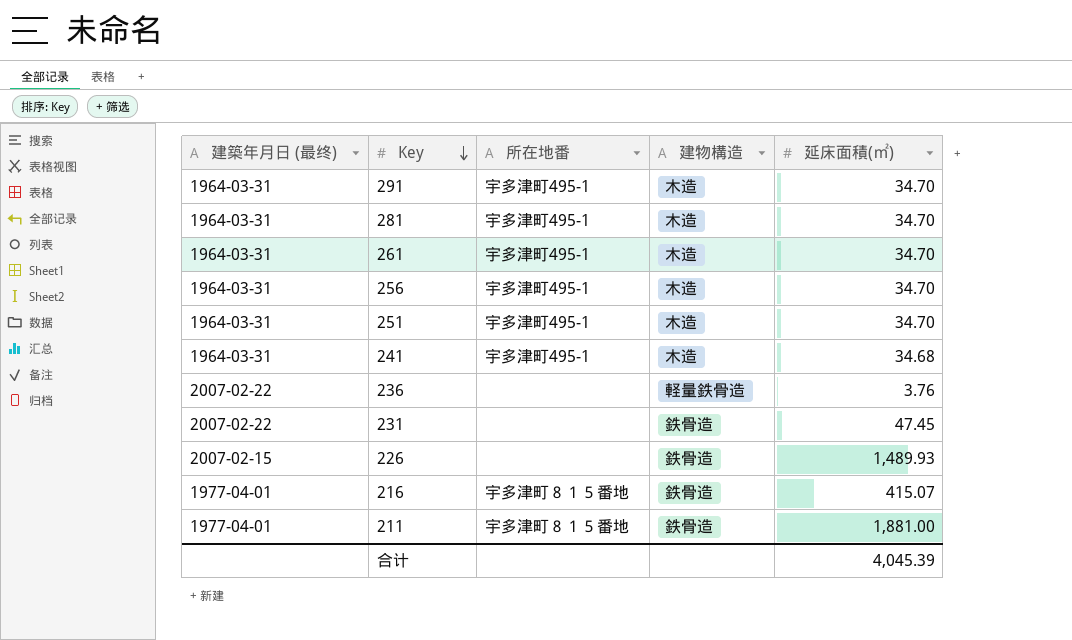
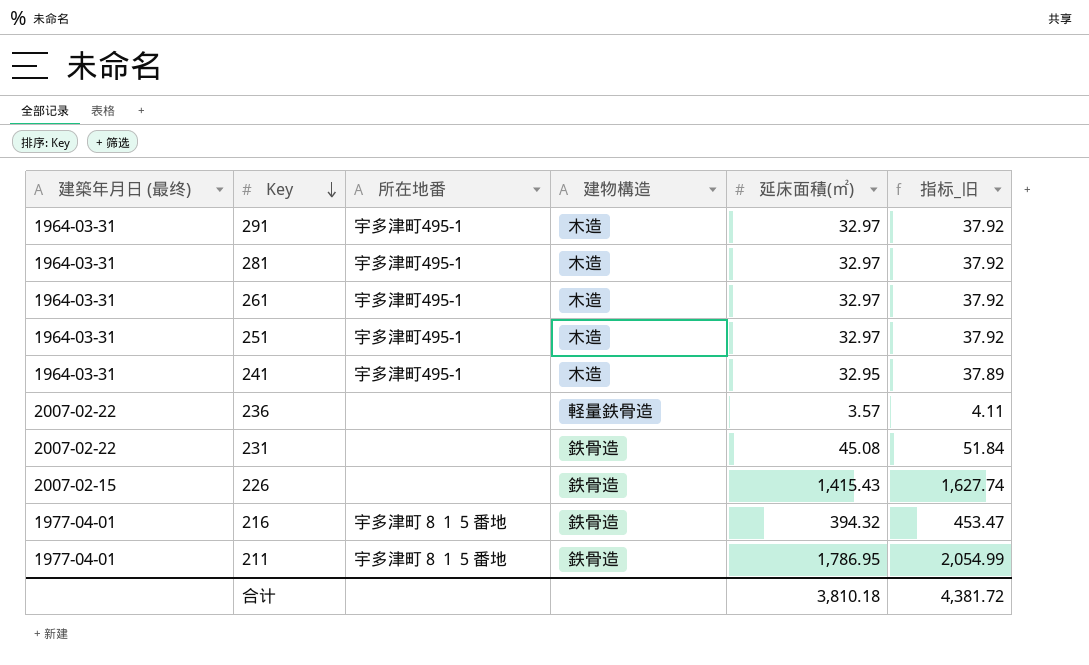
column 指标_旧 | formula: none -> [延床面積(㎡)] * 1.15
row 256: 1964-03-31 | 宇多津町495-1 | 木造 | 34.70 -> none
291 | 延床面積(㎡): 34.70 -> 32.97
281 | 延床面積(㎡): 34.70 -> 32.97
261 | 延床面積(㎡): 34.70 -> 32.97
251 | 延床面積(㎡): 34.70 -> 32.97
241 | 延床面積(㎡): 34.68 -> 32.95
236 | 延床面積(㎡): 3.76 -> 3.57
231 | 延床面積(㎡): 47.45 -> 45.08
226 | 延床面積(㎡): 1,489.93 -> 1,415.43
216 | 延床面積(㎡): 415.07 -> 394.32
211 | 延床面積(㎡): 1,881.00 -> 1,786.95
合计 | 延床面積(㎡): 4,045.39 -> 3,810.18

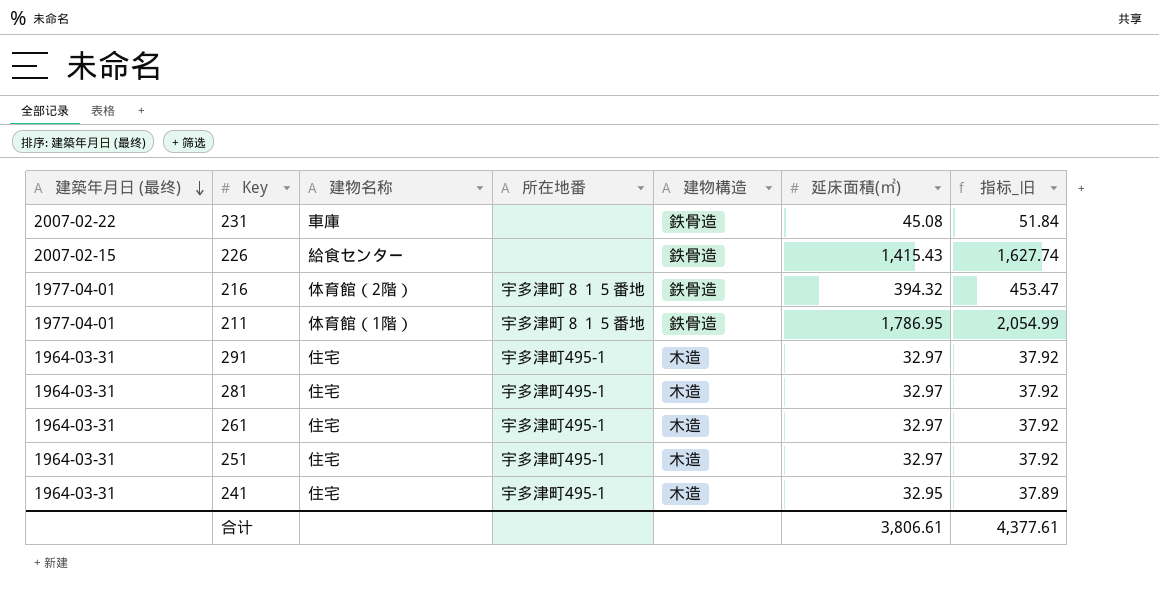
row order: Key descending -> 建築年月日 (最终) descending
column 建物名称 | position: none -> 3
row 236: 2007-02-22 | none | 軽量鉄骨造 | 3.57 | 4.11 -> none
合计 | 延床面積(㎡): 3,810.18 -> 3,806.61
合计 | 指标_旧: 4,381.72 -> 4,377.61

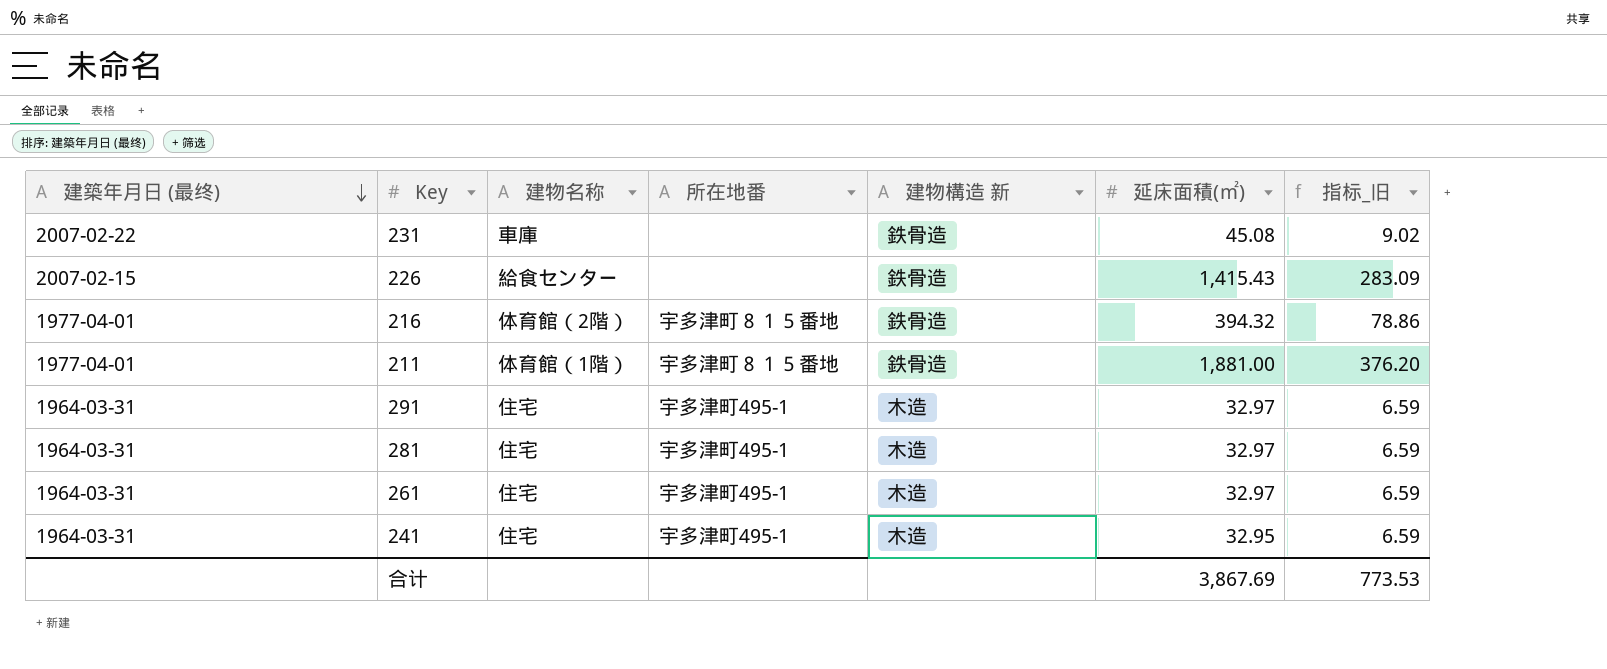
column name: 建物構造 -> 建物構造 新
column 指标_旧 | formula: [延床面積(㎡)] * 1.15 -> [延床面積(㎡)] * 0.2
row 251: 1964-03-31 | 住宅 | 宇多津町495-1 | 木造 | 32.97 | 37.92 -> none
211 | 延床面積(㎡): 1,786.95 -> 1,881.00
合计 | 延床面積(㎡): 3,806.61 -> 3,867.69
合计 | 指标_旧: 4,377.61 -> 773.53

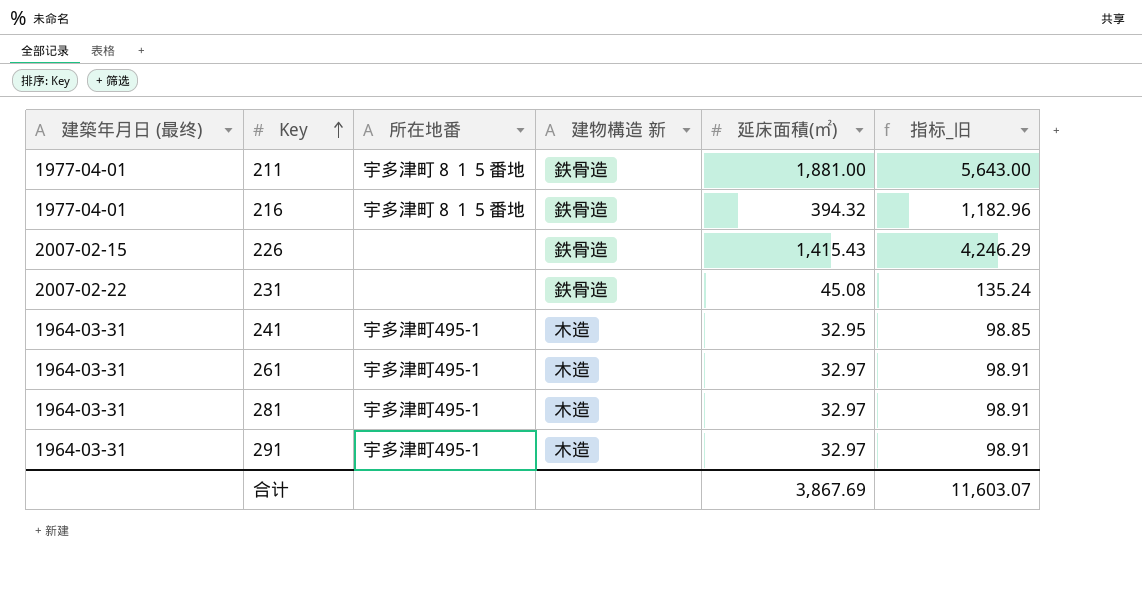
row order: 建築年月日 (最终) descending -> Key ascending
column 建物名称 | position: 3 -> none
column 指标_旧 | formula: [延床面積(㎡)] * 0.2 -> [延床面積(㎡)] * 3
合计 | 指标_旧: 773.53 -> 11,603.07

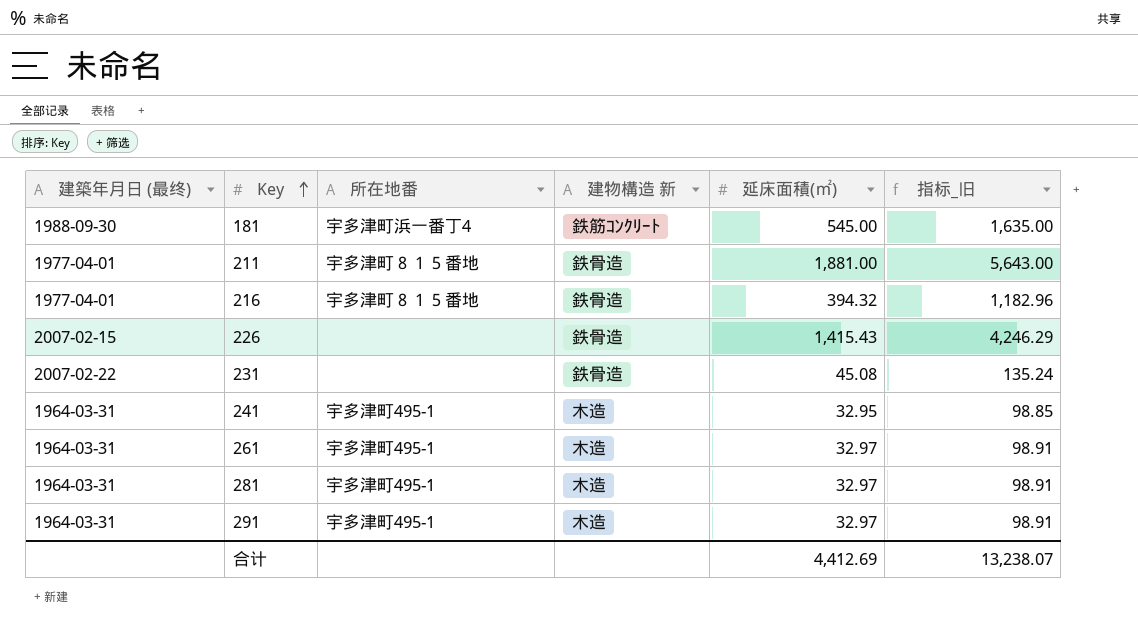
row 181: none -> 1988-09-30 | 宇多津町浜一番丁4 | 鉄筋ｺﾝｸﾘｰﾄ | 545.00 | 1,635.00
合计 | 延床面積(㎡): 3,867.69 -> 4,412.69
合计 | 指标_旧: 11,603.07 -> 13,238.07

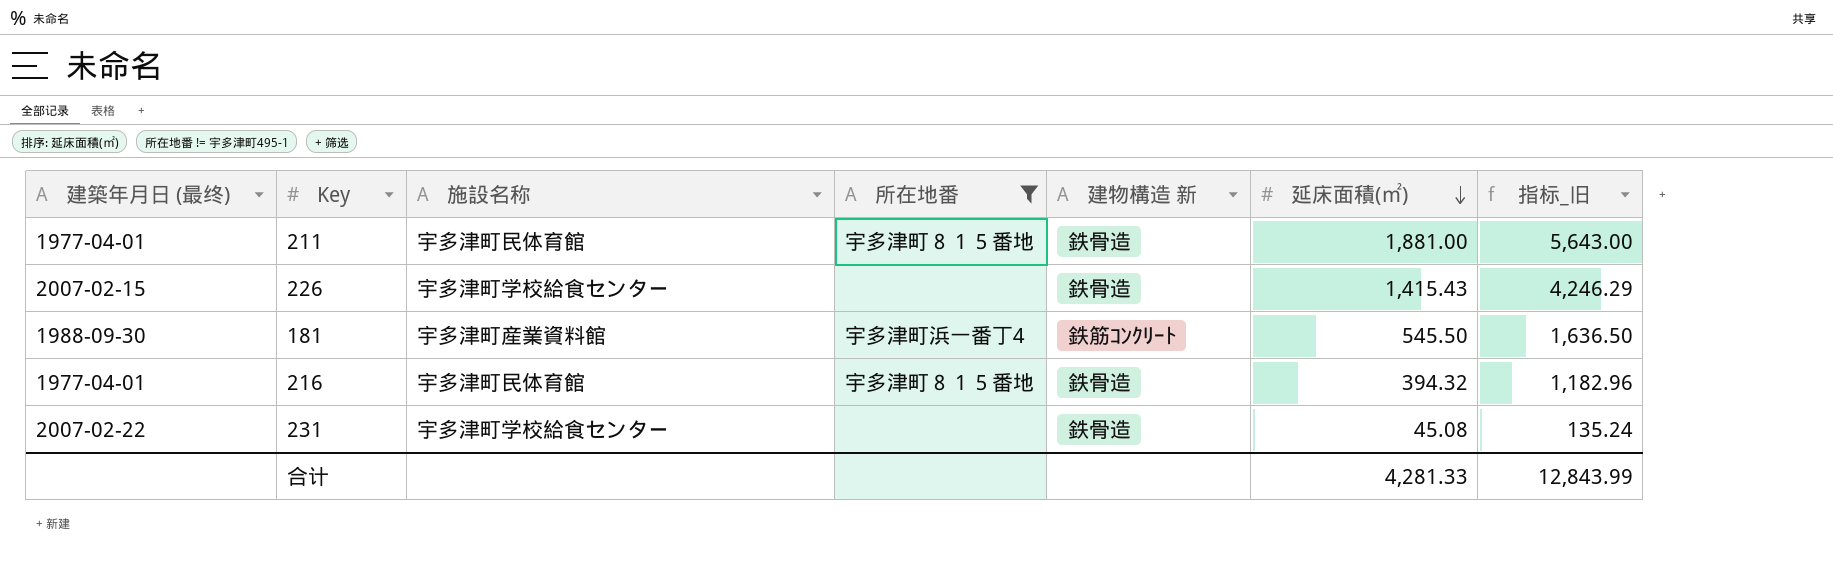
filter: none -> 所在地番 != 宇多津町495-1
row order: Key ascending -> 延床面積(㎡) descending
column 施設名称 | position: none -> 3
181 | 延床面積(㎡): 545.00 -> 545.50
181 | 指标_旧: 1,635.00 -> 1,636.50
合计 | 延床面積(㎡): 4,412.69 -> 4,281.33
合计 | 指标_旧: 13,238.07 -> 12,843.99

